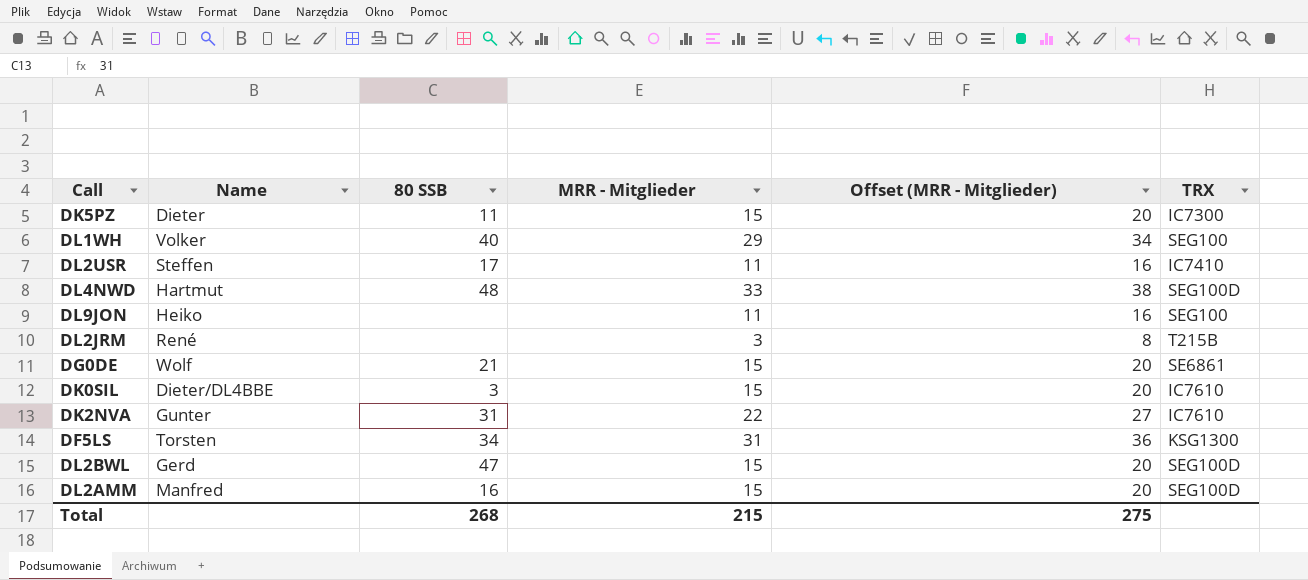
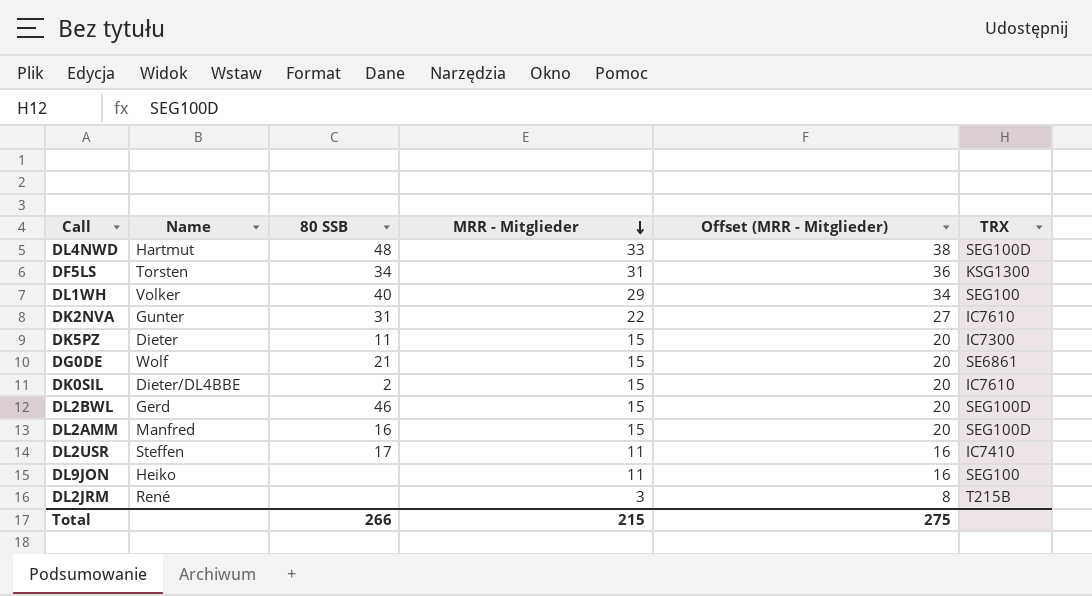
row order: none -> MRR - Mitglieder descending
DK0SIL | 80 SSB: 3 -> 2
DL2BWL | 80 SSB: 47 -> 46
Total | 80 SSB: 268 -> 266

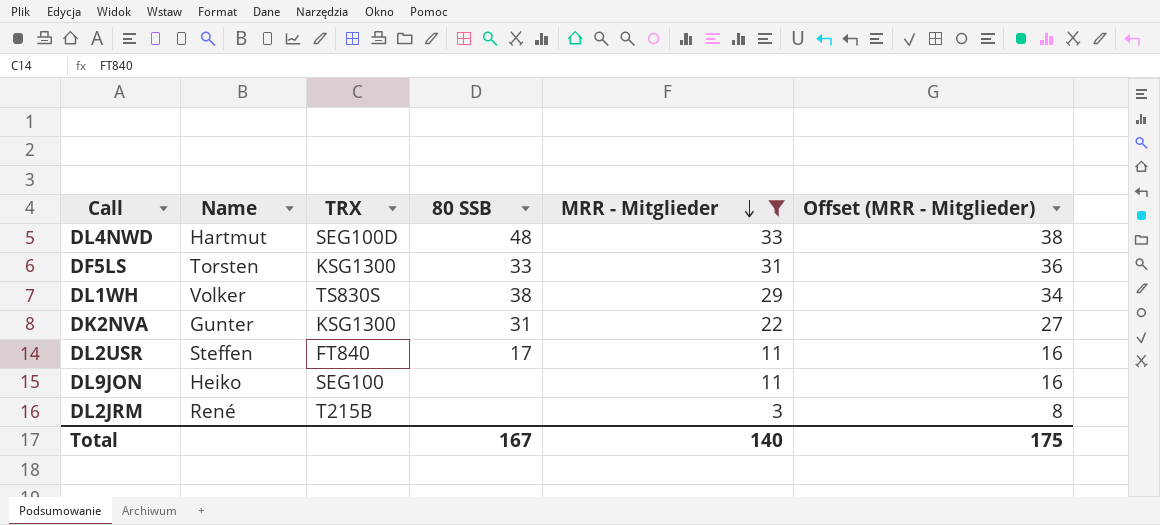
filter: none -> MRR - Mitglieder != 15
column TRX | position: 6 -> 3
DF5LS | 80 SSB: 34 -> 33
DL1WH | TRX: SEG100 -> TS830S
DL1WH | 80 SSB: 40 -> 38
DK2NVA | TRX: IC7610 -> KSG1300
DL2USR | TRX: IC7410 -> FT840
Total | 80 SSB: 266 -> 167
Total | MRR - Mitglieder: 215 -> 140
Total | Offset (MRR - Mitglieder): 275 -> 175

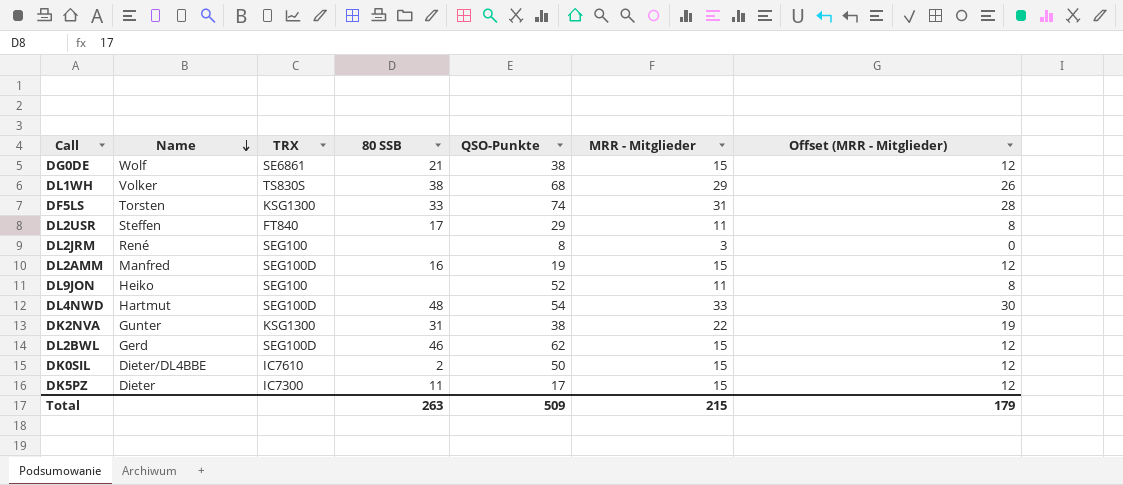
filter: MRR - Mitglieder != 15 -> none
row order: MRR - Mitglieder descending -> Name descending
column QSO-Punkte | position: none -> 5
column Offset (MRR - Mitglieder) | formula: [MRR - Mitglieder] + 5 -> [MRR - Mitglieder] - 3
DL2JRM | TRX: T215B -> SEG100
Total | 80 SSB: 167 -> 263
Total | MRR - Mitglieder: 140 -> 215
Total | Offset (MRR - Mitglieder): 175 -> 179

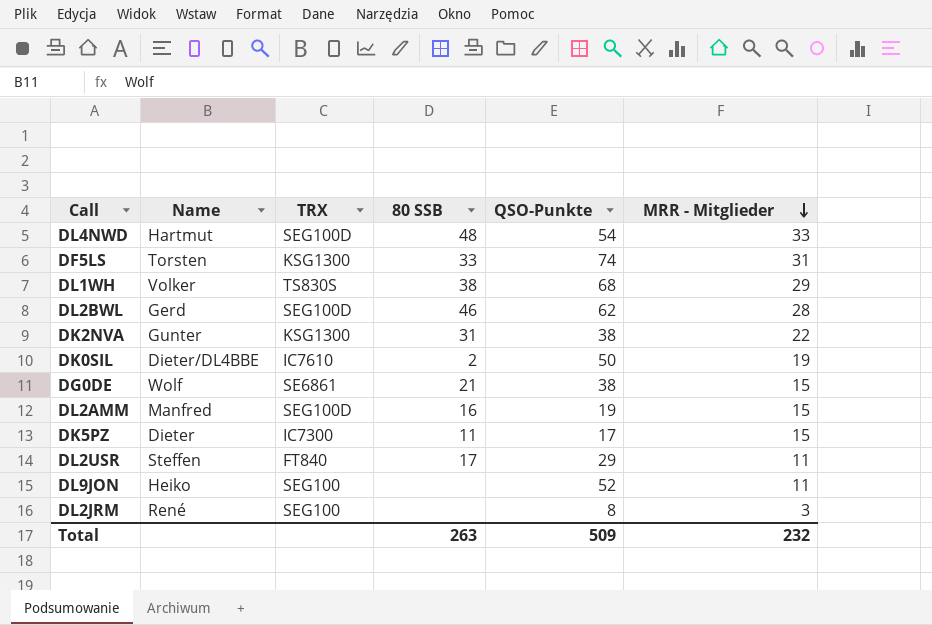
row order: Name descending -> MRR - Mitglieder descending
column Offset (MRR - Mitglieder) | formula: [MRR - Mitglieder] - 3 -> none
DL2BWL | MRR - Mitglieder: 15 -> 28
DK0SIL | MRR - Mitglieder: 15 -> 19
Total | MRR - Mitglieder: 215 -> 232

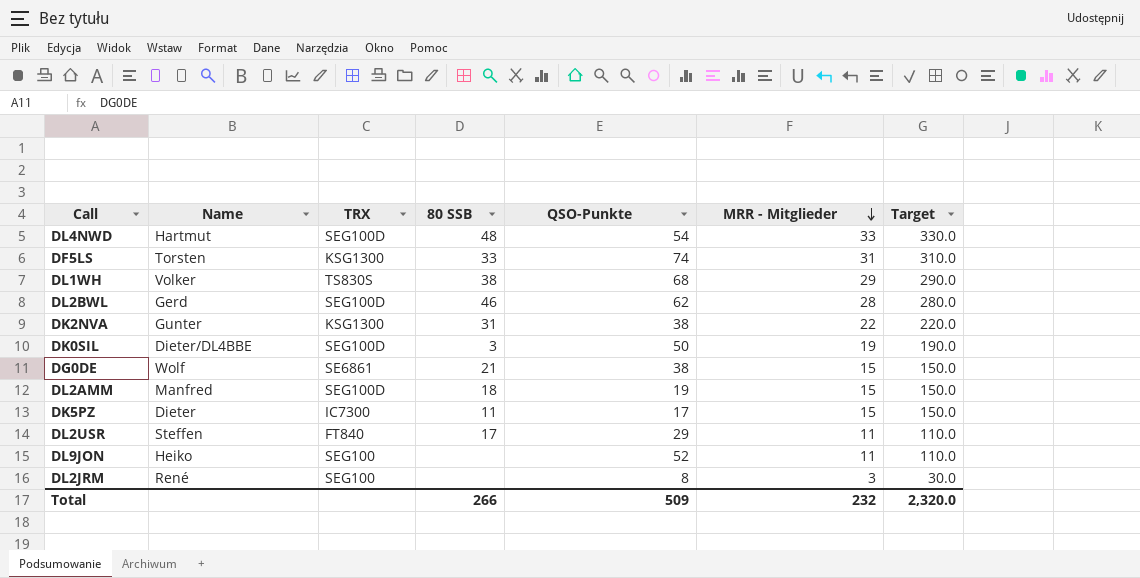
column Target | formula: none -> [MRR - Mitglieder] * 10
DK0SIL | TRX: IC7610 -> SEG100D
DK0SIL | 80 SSB: 2 -> 3
DL2AMM | 80 SSB: 16 -> 18
Total | 80 SSB: 263 -> 266

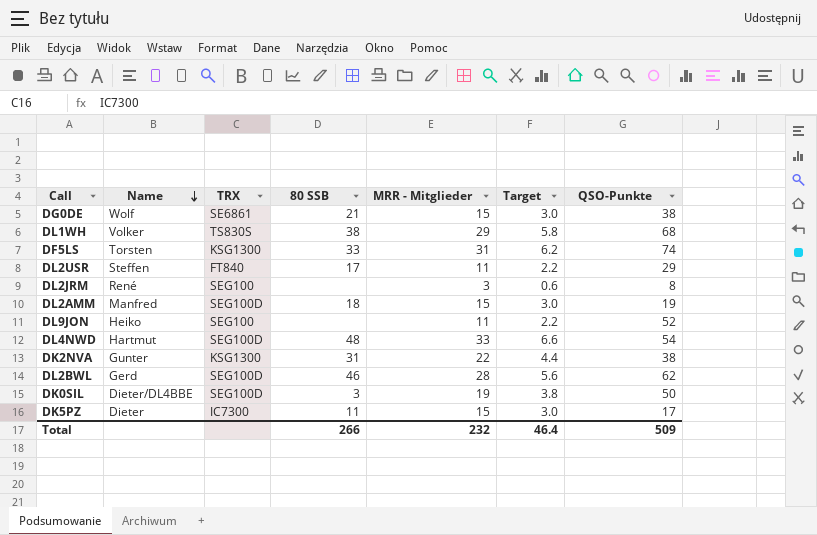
row order: MRR - Mitglieder descending -> Name descending
column Target | formula: [MRR - Mitglieder] * 10 -> [MRR - Mitglieder] * 0.2
column QSO-Punkte | position: 5 -> 7
Total | Target: 2,320.0 -> 46.4

